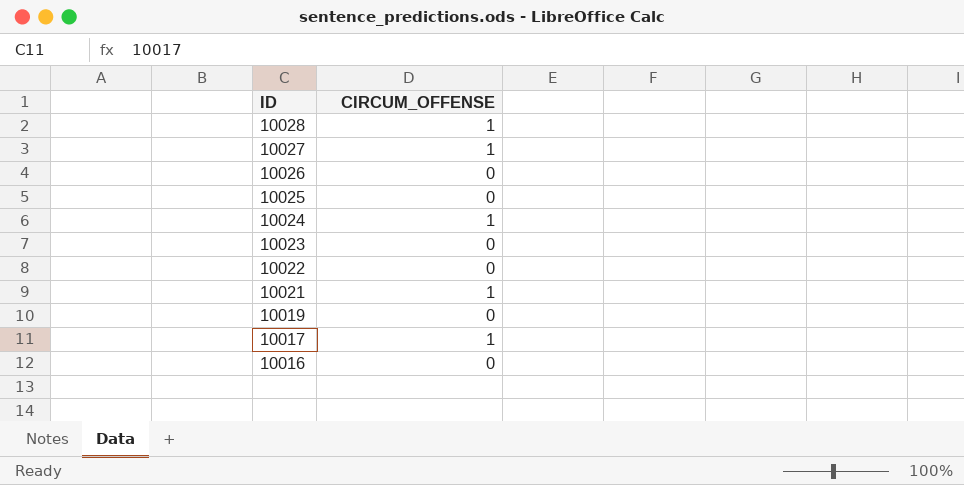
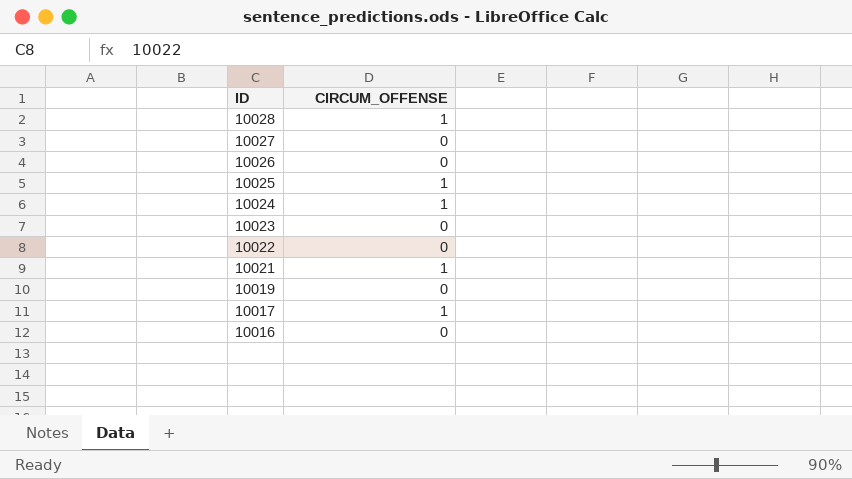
10027 | CIRCUM_OFFENSE: 1 -> 0
10025 | CIRCUM_OFFENSE: 0 -> 1

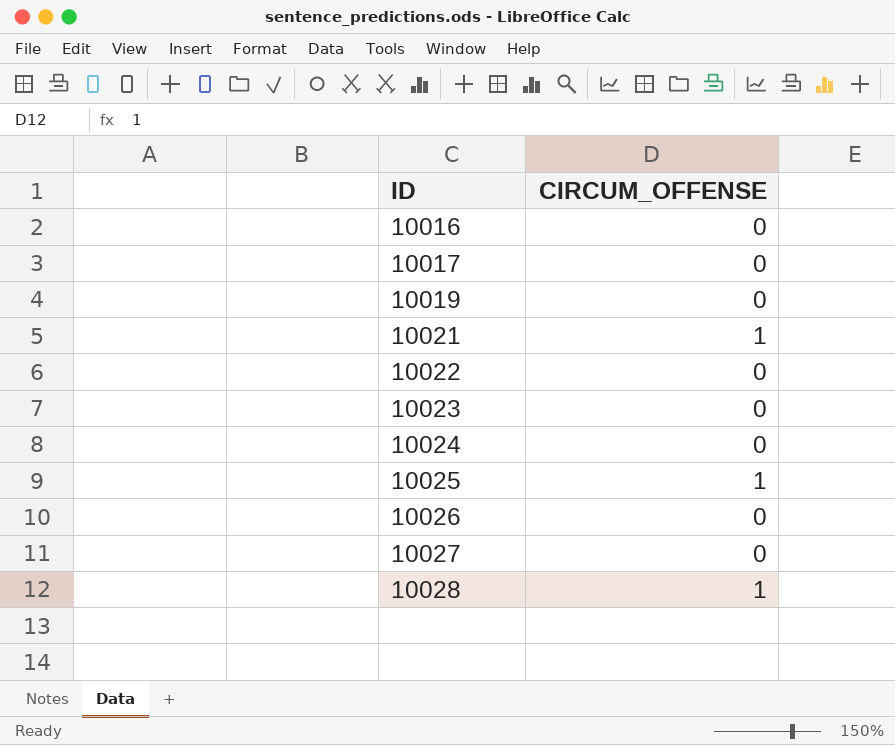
row order: ID descending -> ID ascending
10017 | CIRCUM_OFFENSE: 1 -> 0
10024 | CIRCUM_OFFENSE: 1 -> 0

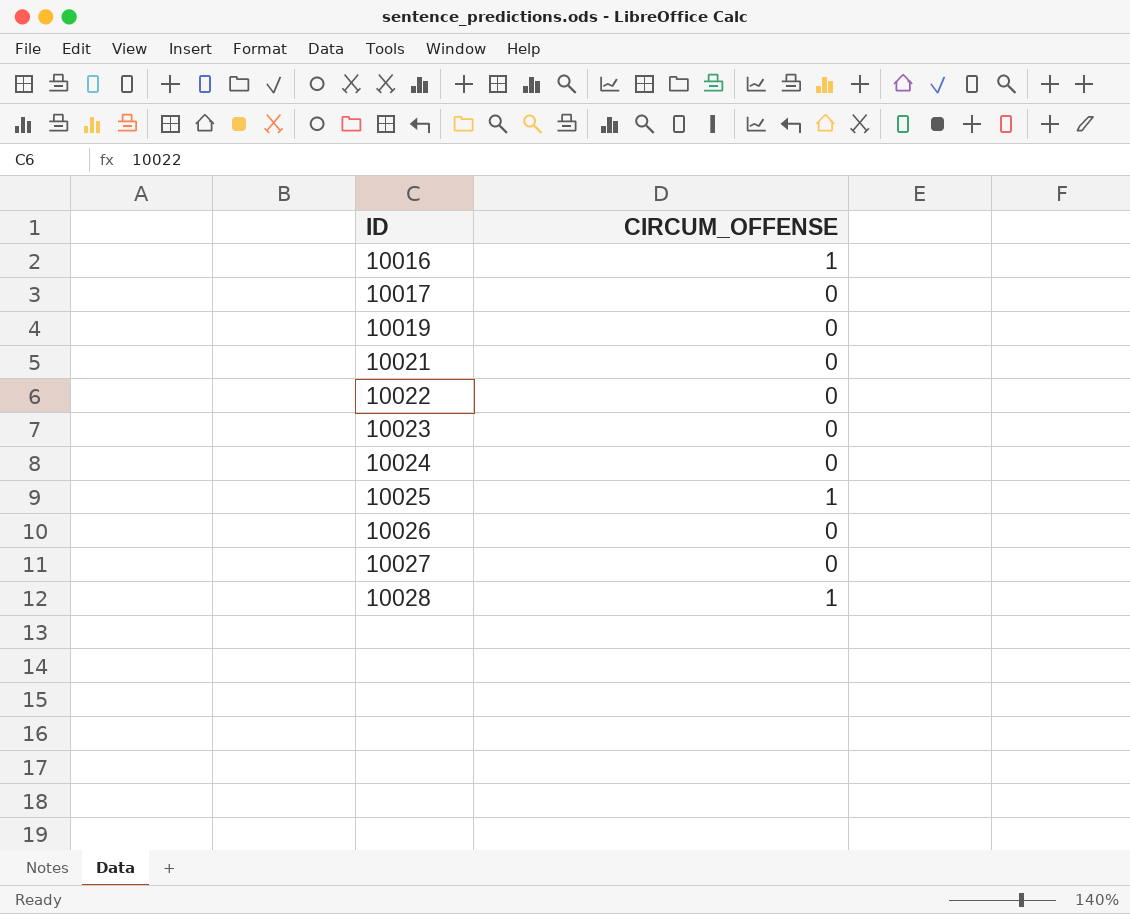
10016 | CIRCUM_OFFENSE: 0 -> 1
10021 | CIRCUM_OFFENSE: 1 -> 0

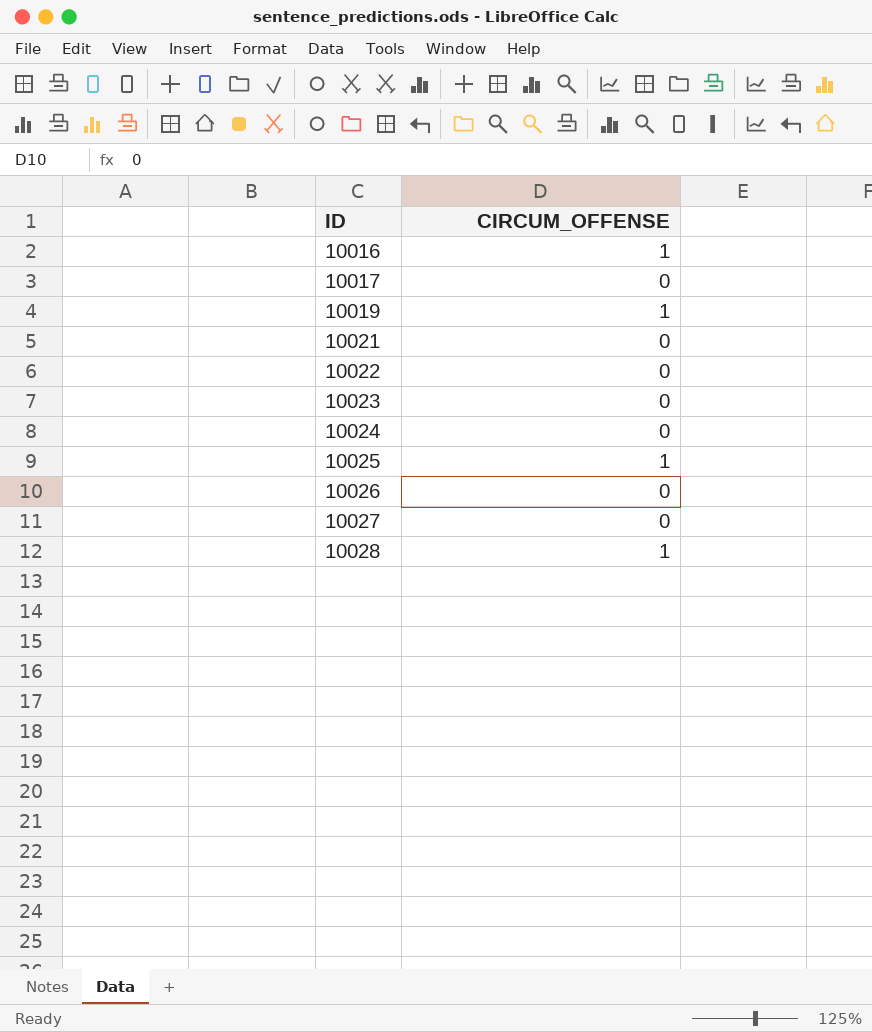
10019 | CIRCUM_OFFENSE: 0 -> 1

